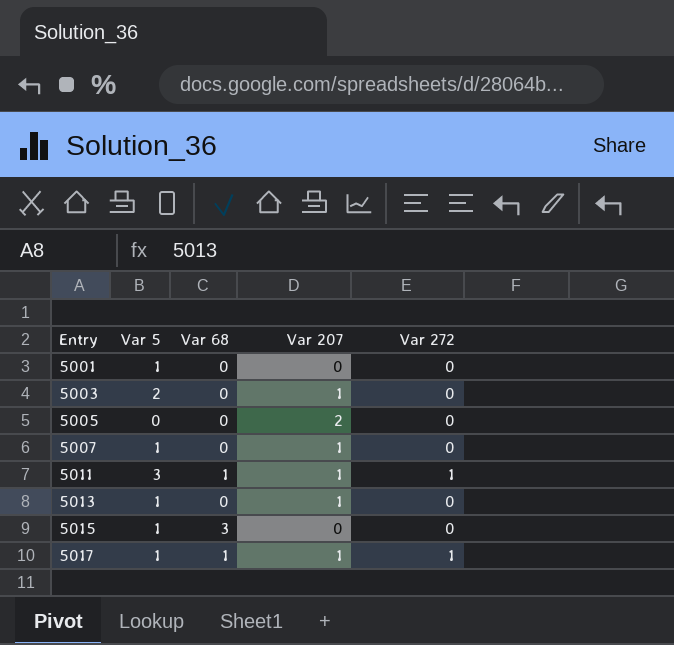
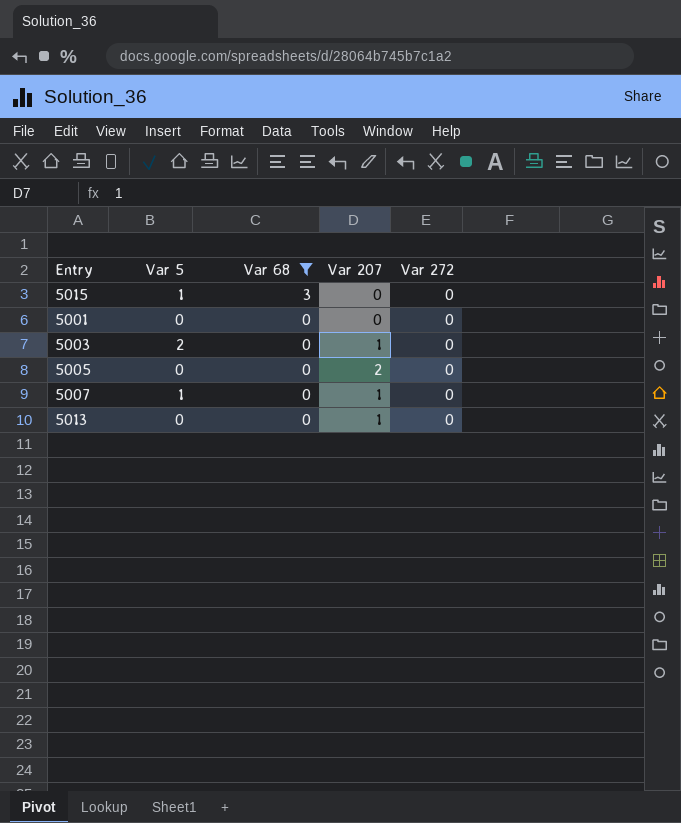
filter: none -> Var 68 != 1
row order: Entry ascending -> Var 68 descending
5001 | Var 5: 1 -> 0
5013 | Var 5: 1 -> 0

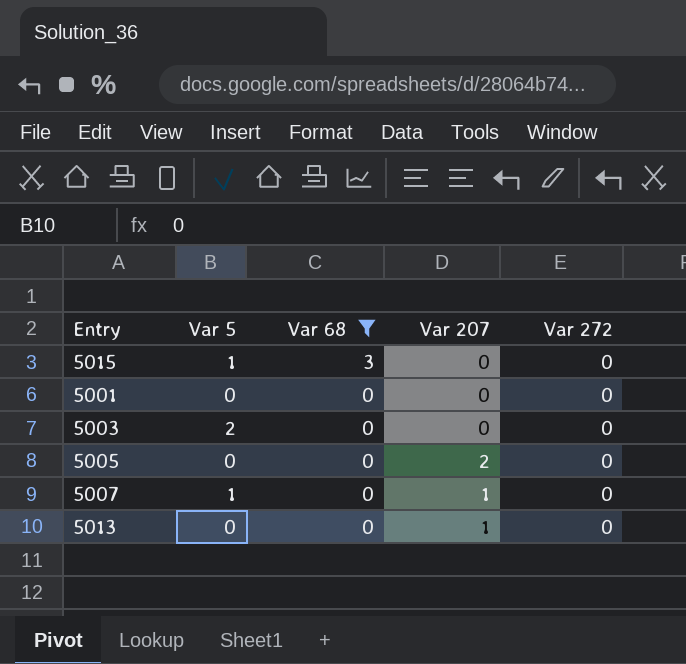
5003 | Var 207: 1 -> 0

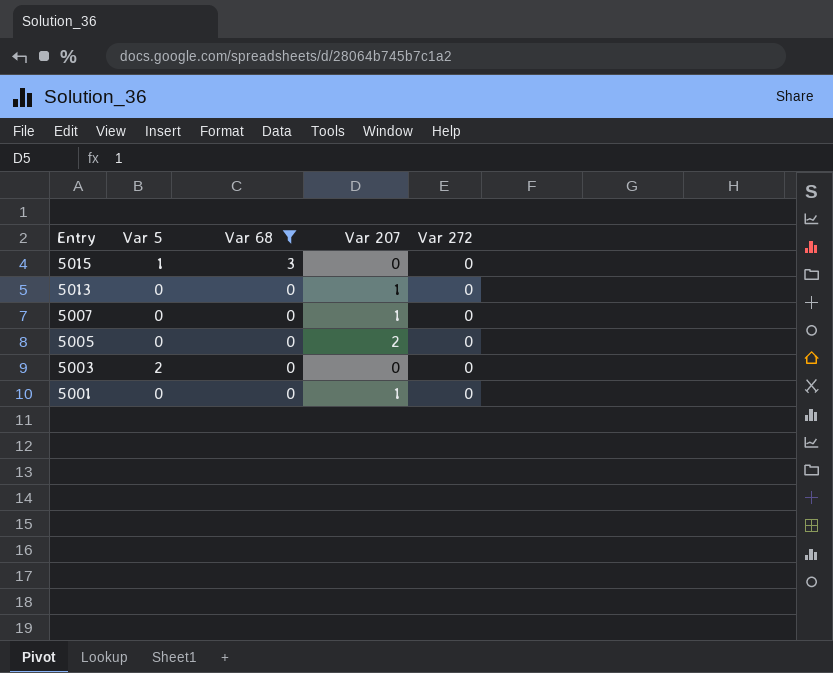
row order: Var 68 descending -> Entry descending
5007 | Var 5: 1 -> 0
5001 | Var 207: 0 -> 1

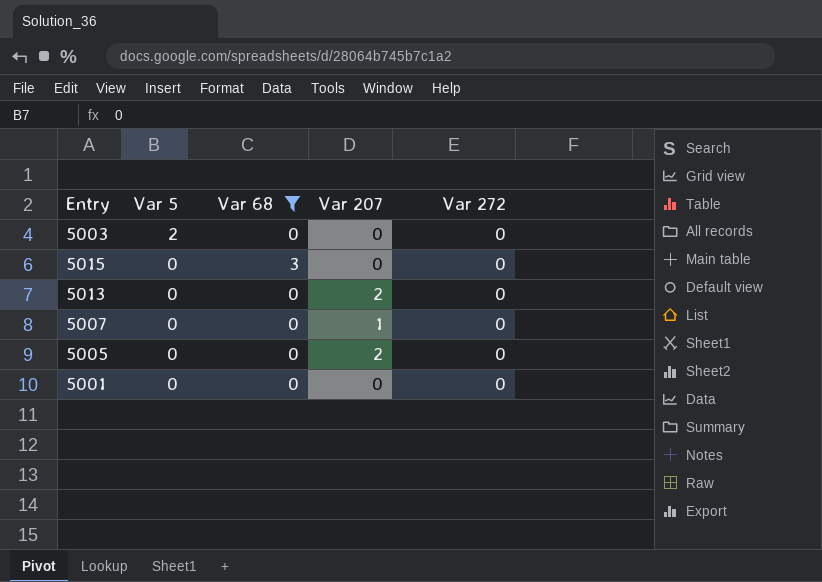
row order: Entry descending -> Var 5 descending
5015 | Var 5: 1 -> 0
5013 | Var 207: 1 -> 2
5001 | Var 207: 1 -> 0

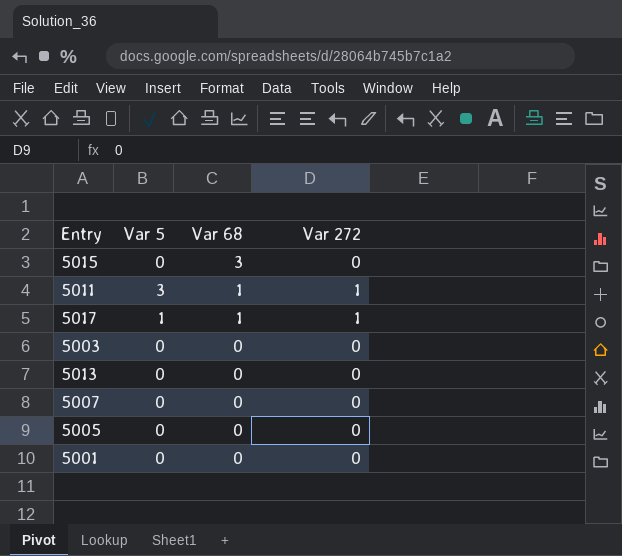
filter: Var 68 != 1 -> none
row order: Var 5 descending -> Var 68 descending
column Var 207 | position: 4 -> none
5003 | Var 5: 2 -> 0

